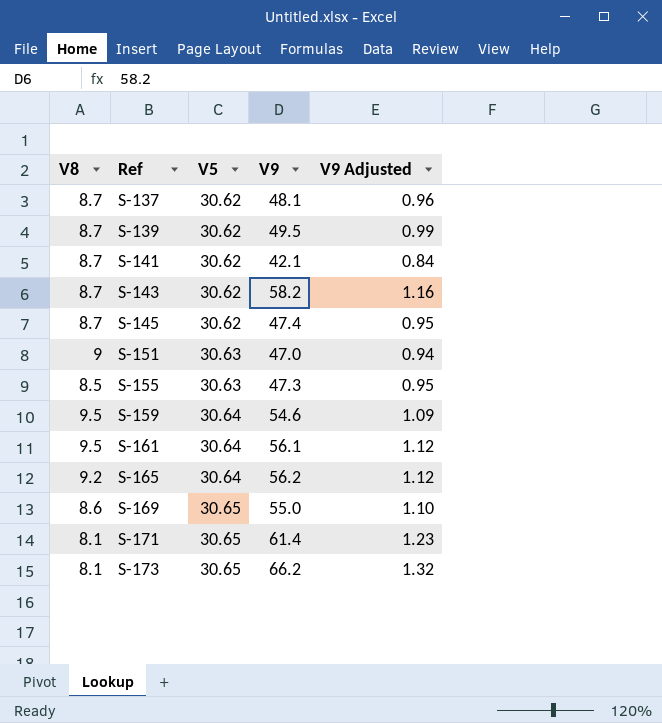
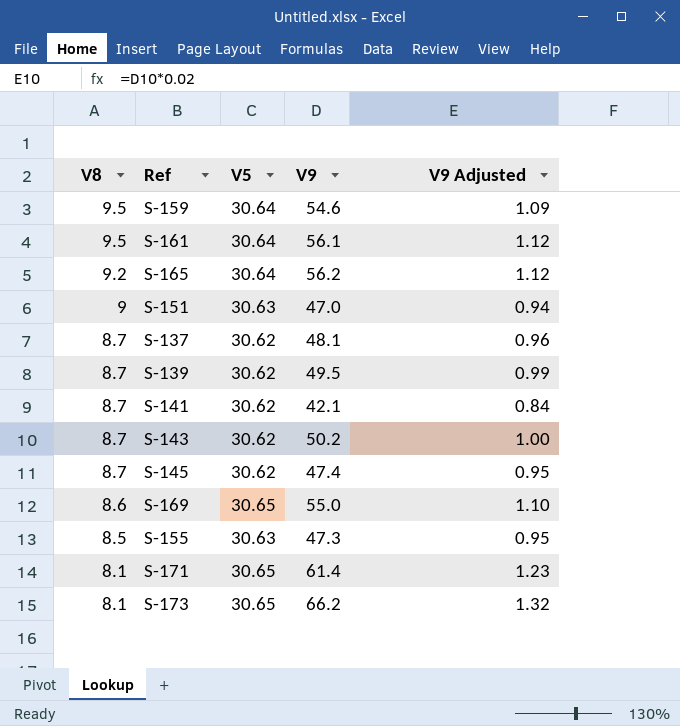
row order: Ref ascending -> V8 descending
S-143 | V9: 58.2 -> 50.2
S-143 | V9 Adjusted: 1.16 -> 1.00

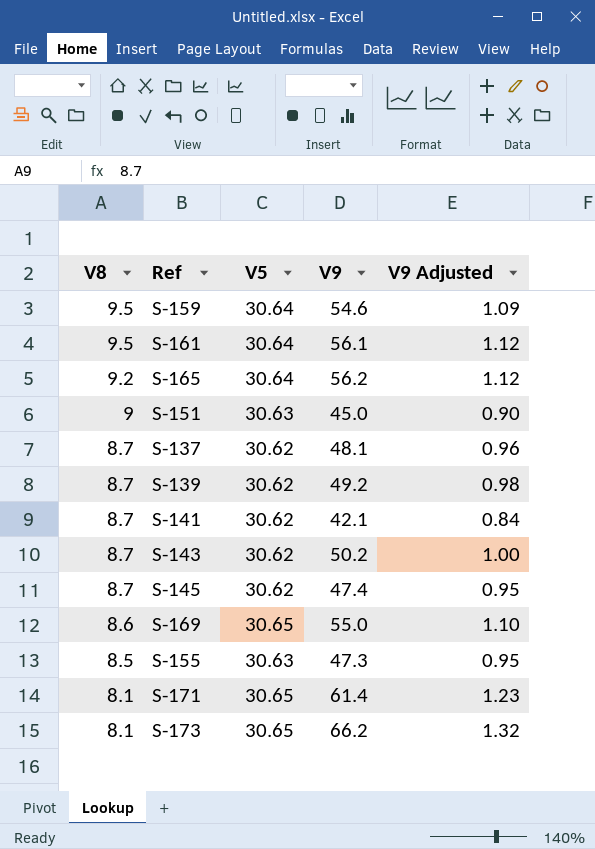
S-151 | V9: 47.0 -> 45.0
S-151 | V9 Adjusted: 0.94 -> 0.90
S-139 | V9: 49.5 -> 49.2
S-139 | V9 Adjusted: 0.99 -> 0.98

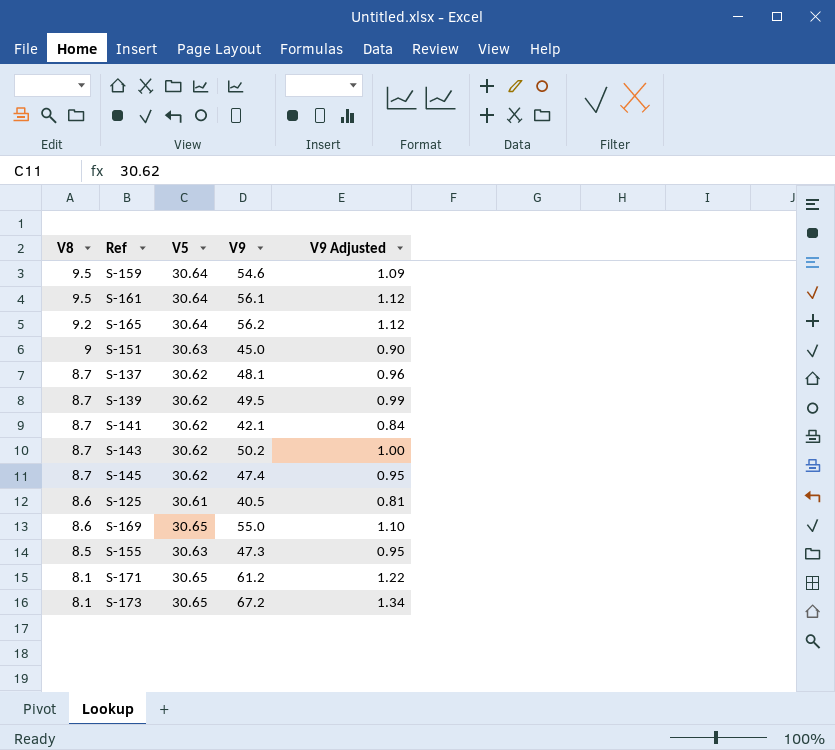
S-139 | V9: 49.2 -> 49.5
S-139 | V9 Adjusted: 0.98 -> 0.99
row S-125: none -> 8.6 | 30.61 | 40.5 | 0.81
S-171 | V9: 61.4 -> 61.2
S-171 | V9 Adjusted: 1.23 -> 1.22
S-173 | V9: 66.2 -> 67.2
S-173 | V9 Adjusted: 1.32 -> 1.34

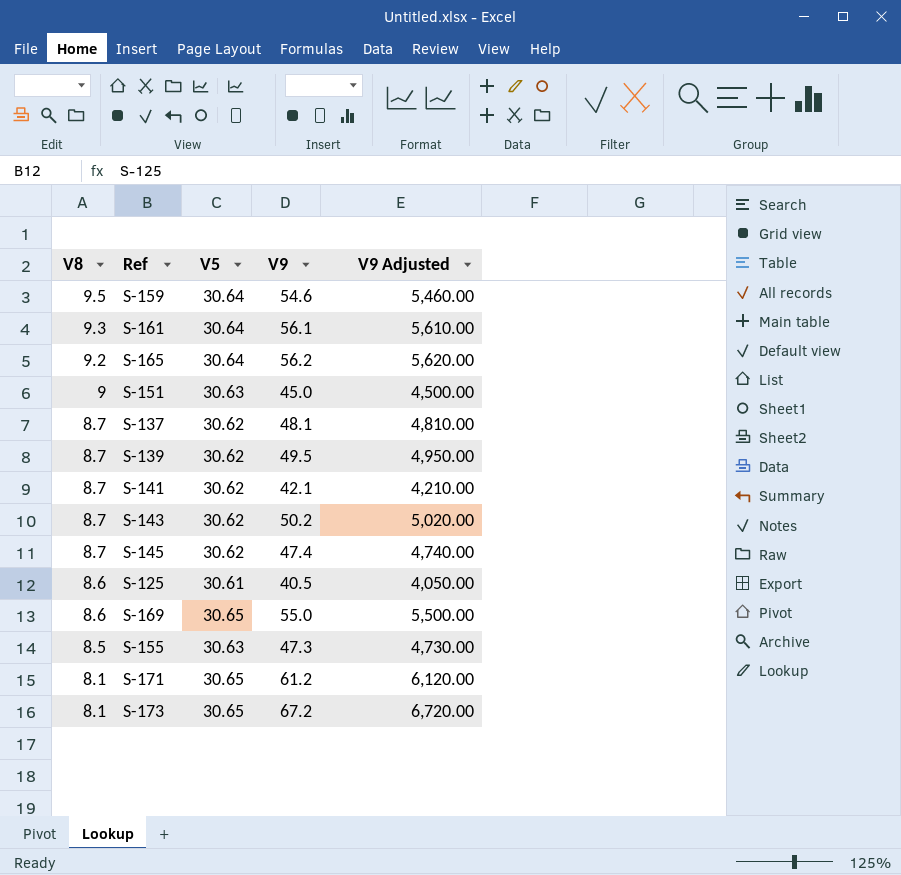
column V9 Adjusted | formula: [V9] * 0.02 -> [V9] * 100
S-161 | V8: 9.5 -> 9.3

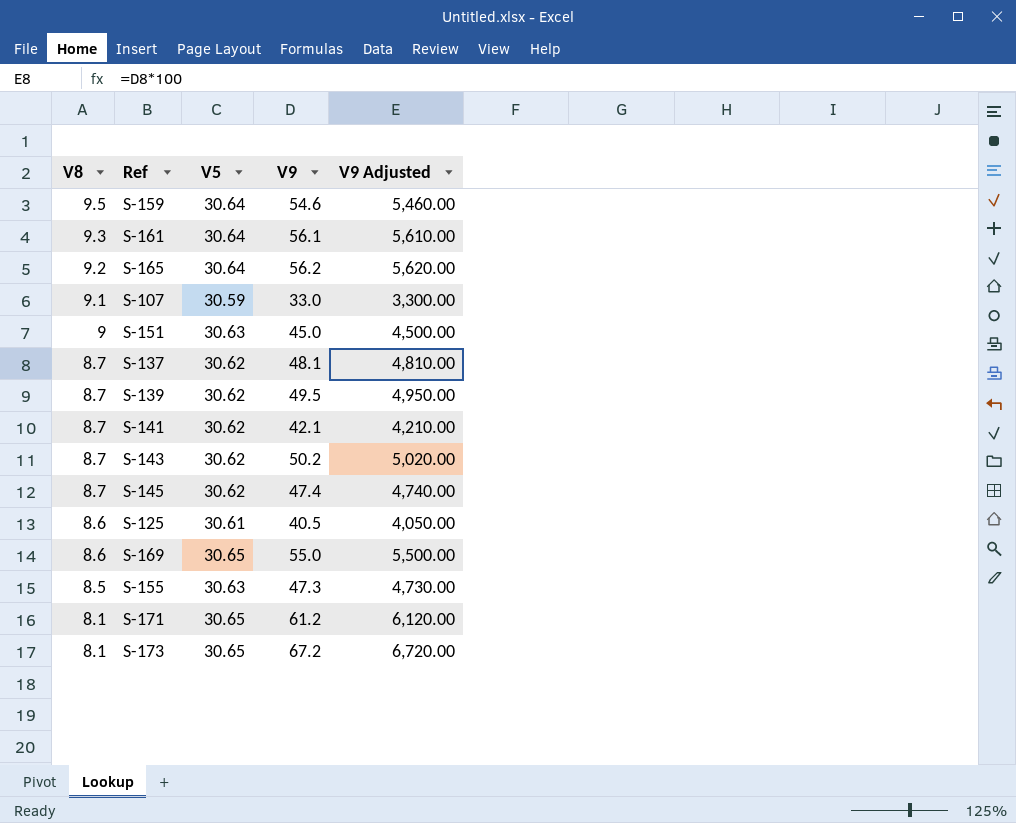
row S-107: none -> 9.1 | 30.59 | 33.0 | 3,300.00

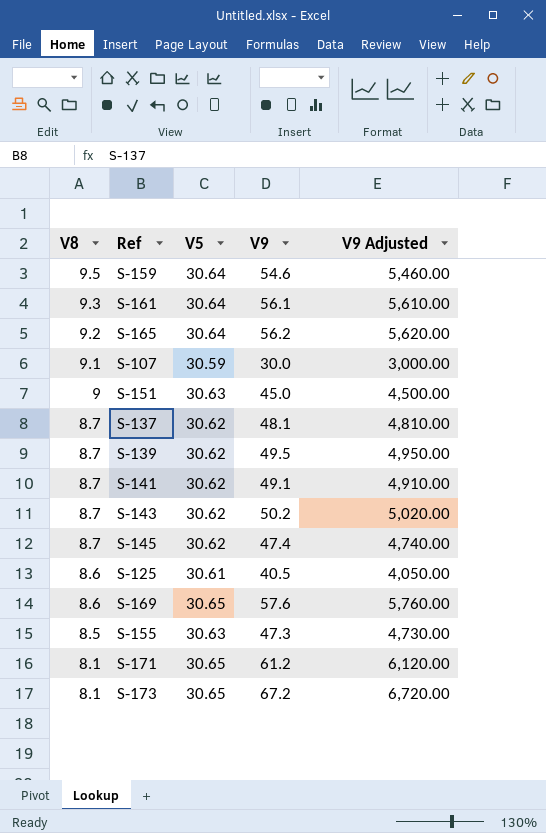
S-107 | V9: 33.0 -> 30.0
S-107 | V9 Adjusted: 3,300.00 -> 3,000.00
S-141 | V9: 42.1 -> 49.1
S-141 | V9 Adjusted: 4,210.00 -> 4,910.00
S-169 | V9: 55.0 -> 57.6
S-169 | V9 Adjusted: 5,500.00 -> 5,760.00

